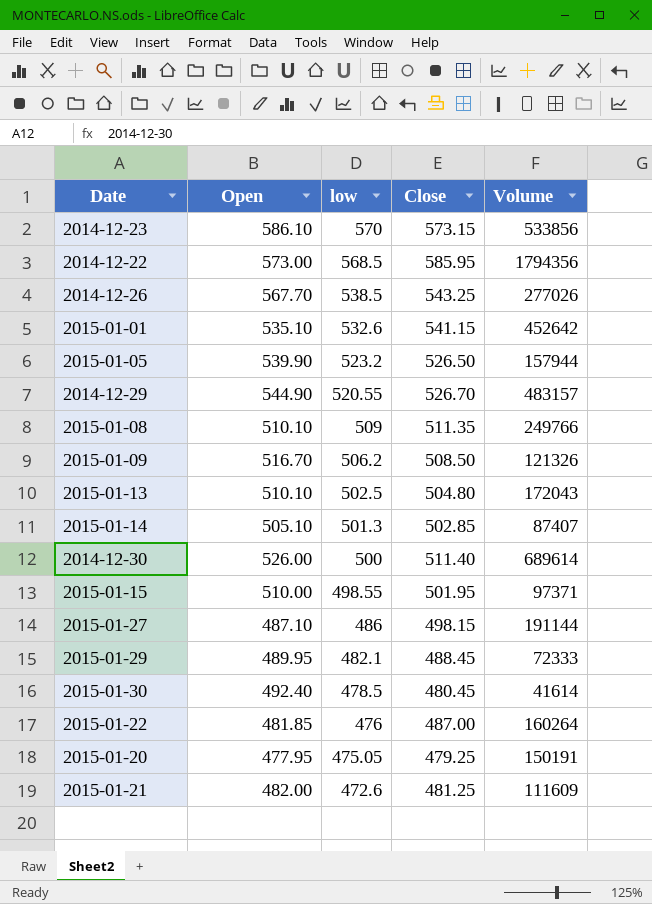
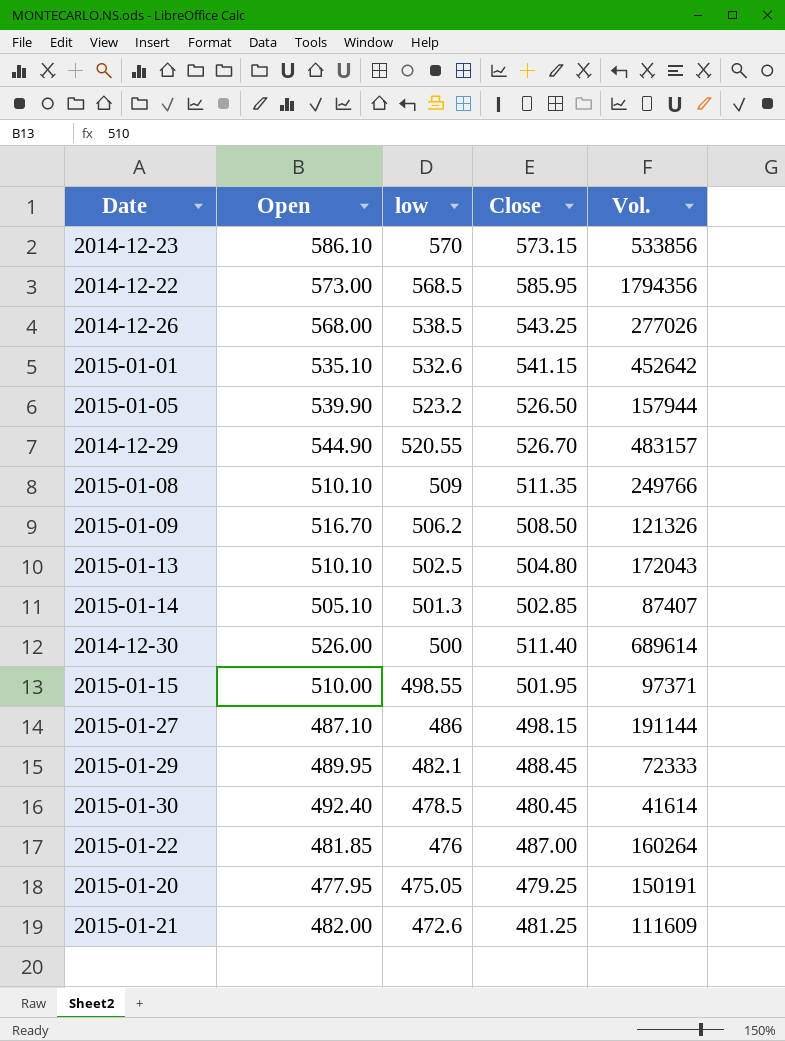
column name: Volume -> Vol.
2014-12-26 | Open: 567.70 -> 568.00

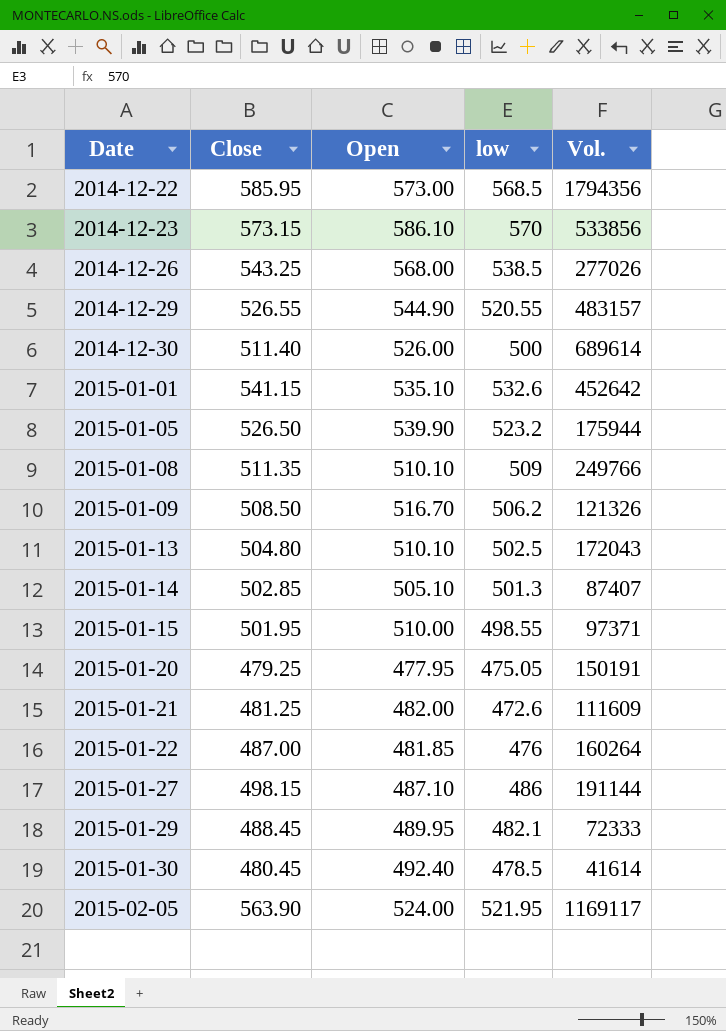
row order: low descending -> Date ascending
column Close | position: 4 -> 2
2014-12-29 | Close: 526.70 -> 526.55
2015-01-05 | Vol.: 157944 -> 175944
row 2015-02-05: none -> 563.90 | 524.00 | 521.95 | 1169117

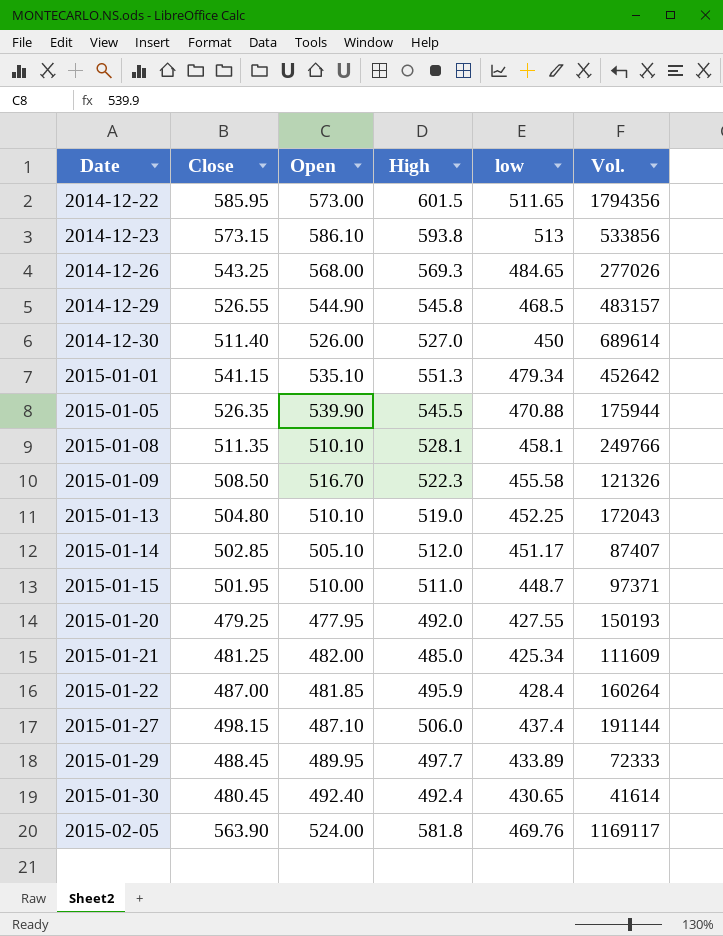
column High | position: none -> 4
2014-12-22 | low: 568.5 -> 511.65
2014-12-23 | low: 570 -> 513
2014-12-26 | low: 538.5 -> 484.65
2014-12-29 | low: 520.55 -> 468.5
2014-12-30 | low: 500 -> 450
2015-01-01 | low: 532.6 -> 479.34
2015-01-05 | Close: 526.50 -> 526.35
2015-01-05 | low: 523.2 -> 470.88
2015-01-08 | low: 509 -> 458.1
2015-01-09 | low: 506.2 -> 455.58
2015-01-13 | low: 502.5 -> 452.25
2015-01-14 | low: 501.3 -> 451.17
2015-01-15 | low: 498.55 -> 448.7
2015-01-20 | low: 475.05 -> 427.55
2015-01-20 | Vol.: 150191 -> 150193
2015-01-21 | low: 472.6 -> 425.34
2015-01-22 | low: 476 -> 428.4
2015-01-27 | low: 486 -> 437.4
2015-01-29 | low: 482.1 -> 433.89
2015-01-30 | low: 478.5 -> 430.65
2015-02-05 | low: 521.95 -> 469.76

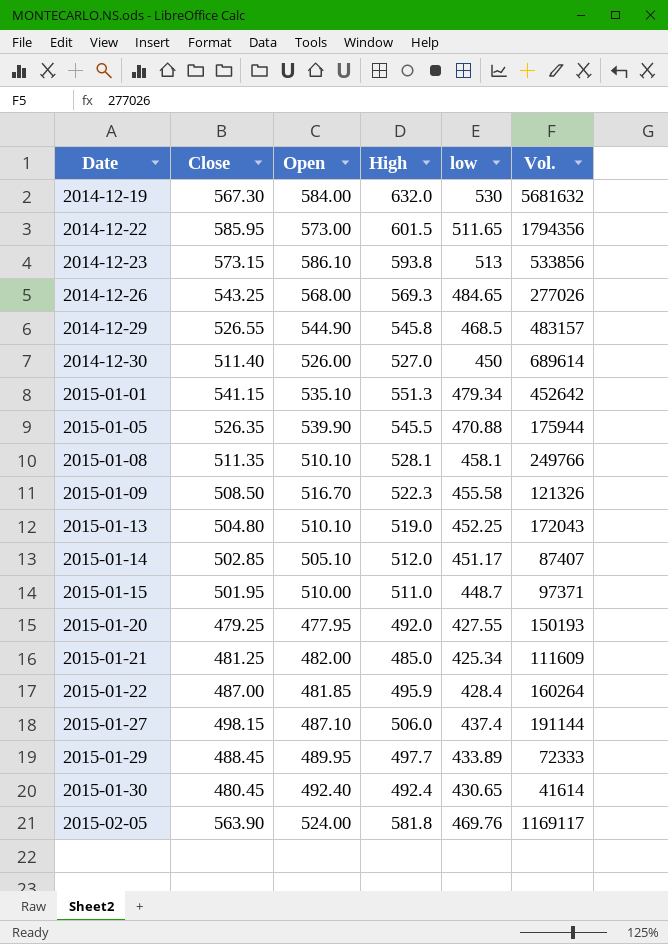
row 2014-12-19: none -> 567.30 | 584.00 | 632.0 | 530 | 5681632

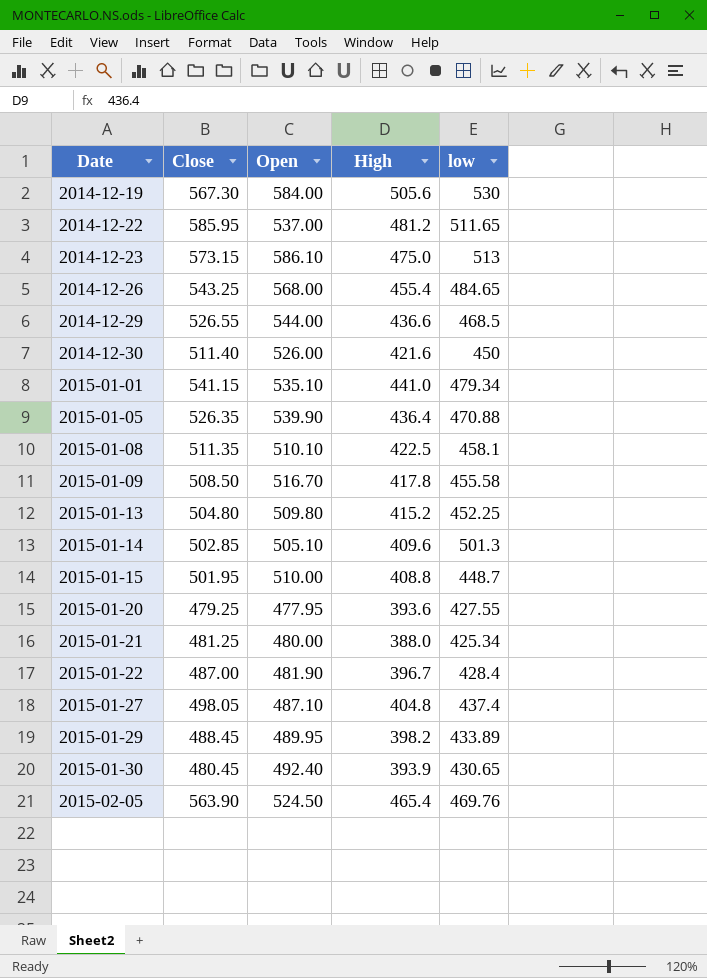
column Vol. | position: 6 -> none
2014-12-19 | High: 632.0 -> 505.6
2014-12-22 | Open: 573.00 -> 537.00
2014-12-22 | High: 601.5 -> 481.2
2014-12-23 | High: 593.8 -> 475.0
2014-12-26 | High: 569.3 -> 455.4
2014-12-29 | Open: 544.90 -> 544.00
2014-12-29 | High: 545.8 -> 436.6
2014-12-30 | High: 527.0 -> 421.6
2015-01-01 | High: 551.3 -> 441.0
2015-01-05 | High: 545.5 -> 436.4
2015-01-08 | High: 528.1 -> 422.5
2015-01-09 | High: 522.3 -> 417.8
2015-01-13 | Open: 510.10 -> 509.80
2015-01-13 | High: 519.0 -> 415.2
2015-01-14 | High: 512.0 -> 409.6
2015-01-14 | low: 451.17 -> 501.3
2015-01-15 | High: 511.0 -> 408.8
2015-01-20 | High: 492.0 -> 393.6
2015-01-21 | Open: 482.00 -> 480.00
2015-01-21 | High: 485.0 -> 388.0
2015-01-22 | Open: 481.85 -> 481.90
2015-01-22 | High: 495.9 -> 396.7
2015-01-27 | Close: 498.15 -> 498.05
2015-01-27 | High: 506.0 -> 404.8
2015-01-29 | High: 497.7 -> 398.2
2015-01-30 | High: 492.4 -> 393.9
2015-02-05 | Open: 524.00 -> 524.50
2015-02-05 | High: 581.8 -> 465.4

